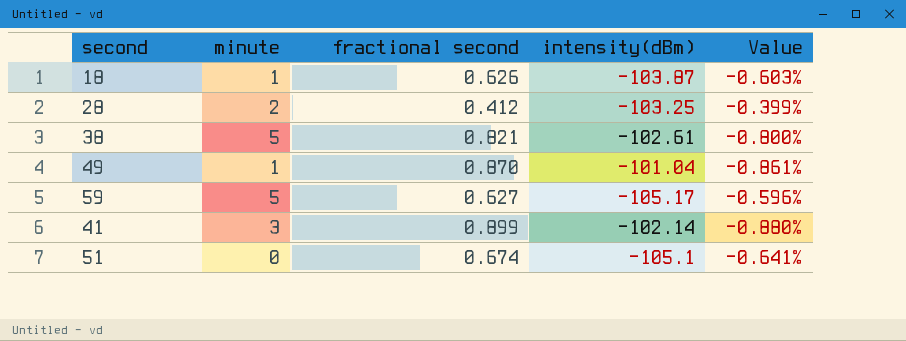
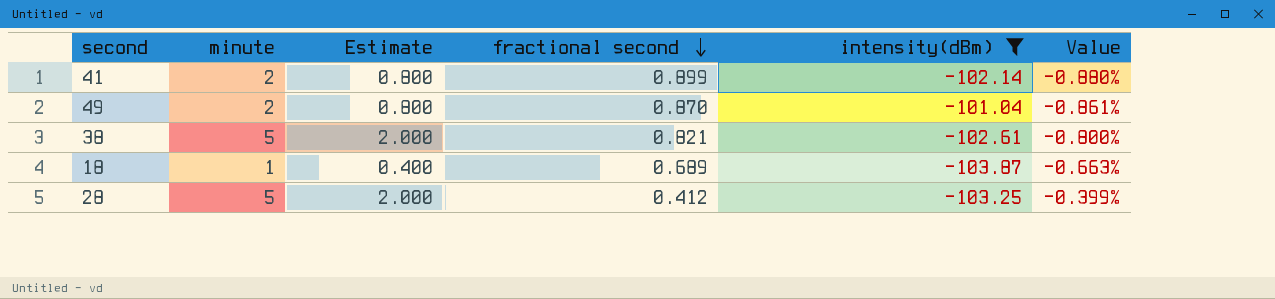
filter: none -> intensity(dBm) >= -103.87
row order: none -> fractional second descending
column Estimate | formula: none -> [minute] * 0.4
41 | minute: 3 -> 2
49 | minute: 1 -> 2
18 | fractional second: 0.626 -> 0.689
18 | Value: -0.603% -> -0.663%
28 | minute: 2 -> 5

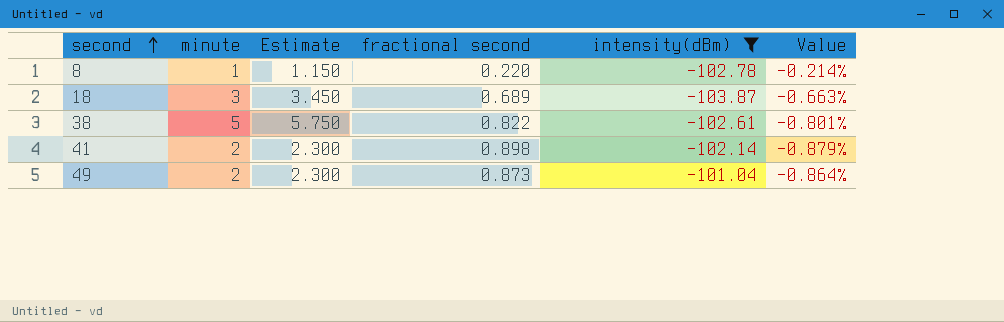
row order: fractional second descending -> second ascending
column Estimate | formula: [minute] * 0.4 -> [minute] * 1.15
row 28: 5 | 2.000 | 0.412 | -103.25 | -0.399% -> none
row 8: none -> 1 | 1.150 | 0.220 | -102.78 | -0.214%
18 | minute: 1 -> 3
38 | fractional second: 0.821 -> 0.822
38 | Value: -0.800% -> -0.801%
41 | fractional second: 0.899 -> 0.898
41 | Value: -0.880% -> -0.879%
49 | fractional second: 0.870 -> 0.873
49 | Value: -0.861% -> -0.864%

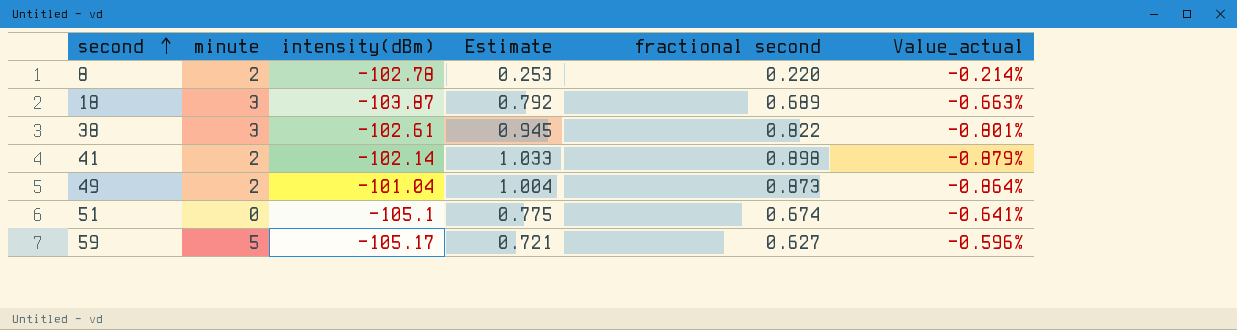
filter: intensity(dBm) >= -103.87 -> none
column intensity(dBm) | position: 5 -> 3
column Estimate | formula: [minute] * 1.15 -> [fractional second] * 1.15
column name: Value -> Value_actual
8 | minute: 1 -> 2
38 | minute: 5 -> 3

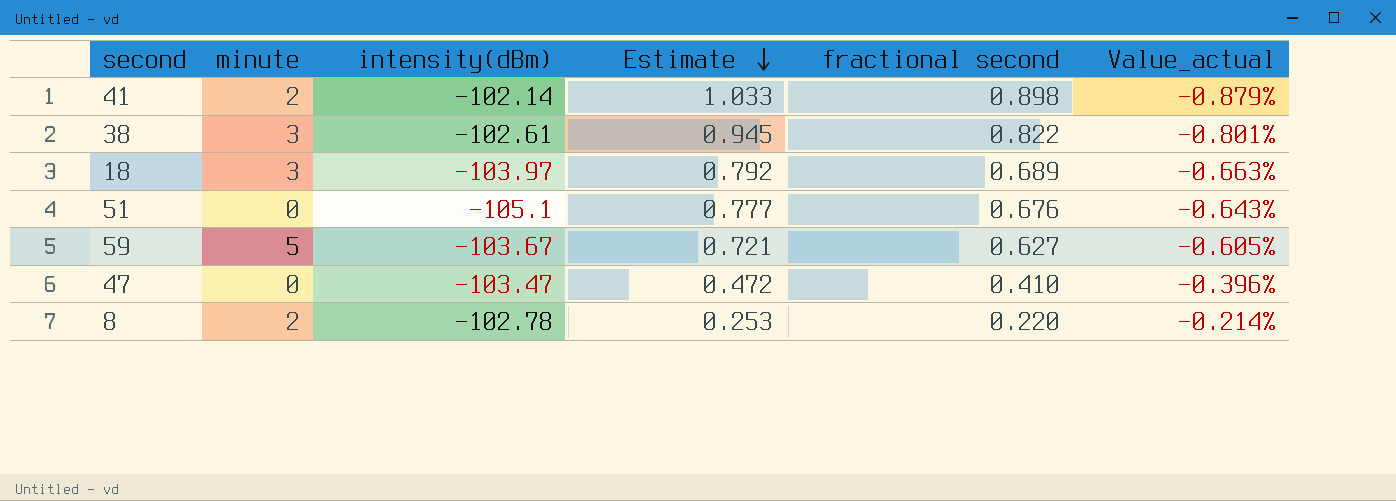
row order: second ascending -> Estimate descending
row 49: 2 | -101.04 | 1.004 | 0.873 | -0.864% -> none
18 | intensity(dBm): -103.87 -> -103.97
51 | Estimate: 0.775 -> 0.777
51 | fractional second: 0.674 -> 0.676
51 | Value_actual: -0.641% -> -0.643%
59 | intensity(dBm): -105.17 -> -103.67
59 | Value_actual: -0.596% -> -0.605%
row 47: none -> 0 | -103.47 | 0.472 | 0.410 | -0.396%

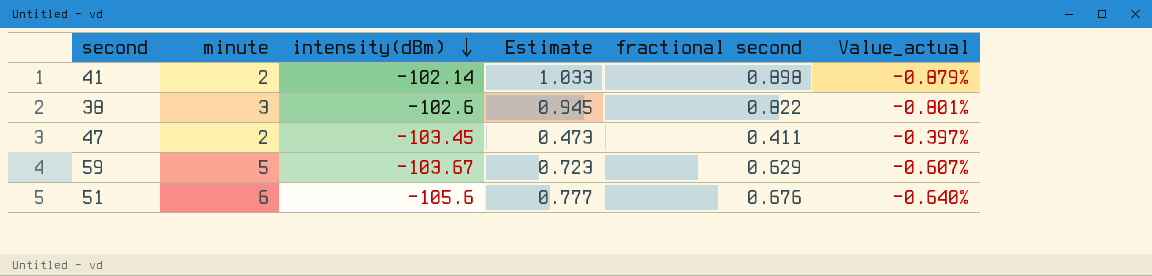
row order: Estimate descending -> intensity(dBm) descending
row 18: 3 | -103.97 | 0.792 | 0.689 | -0.663% -> none
row 8: 2 | -102.78 | 0.253 | 0.220 | -0.214% -> none
38 | intensity(dBm): -102.61 -> -102.6
47 | minute: 0 -> 2
47 | intensity(dBm): -103.47 -> -103.45
47 | Estimate: 0.472 -> 0.473
47 | fractional second: 0.410 -> 0.411
47 | Value_actual: -0.396% -> -0.397%
59 | Estimate: 0.721 -> 0.723
59 | fractional second: 0.627 -> 0.629
59 | Value_actual: -0.605% -> -0.607%
51 | minute: 0 -> 6
51 | intensity(dBm): -105.1 -> -105.6
51 | Value_actual: -0.643% -> -0.640%

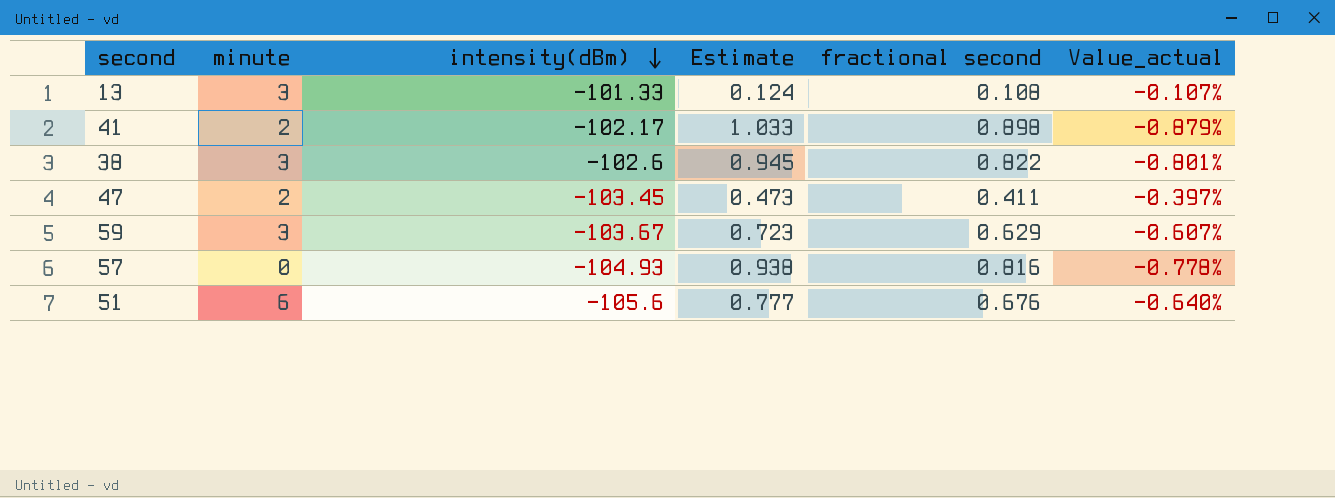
row 13: none -> 3 | -101.33 | 0.124 | 0.108 | -0.107%
41 | intensity(dBm): -102.14 -> -102.17
59 | minute: 5 -> 3
row 57: none -> 0 | -104.93 | 0.938 | 0.816 | -0.778%

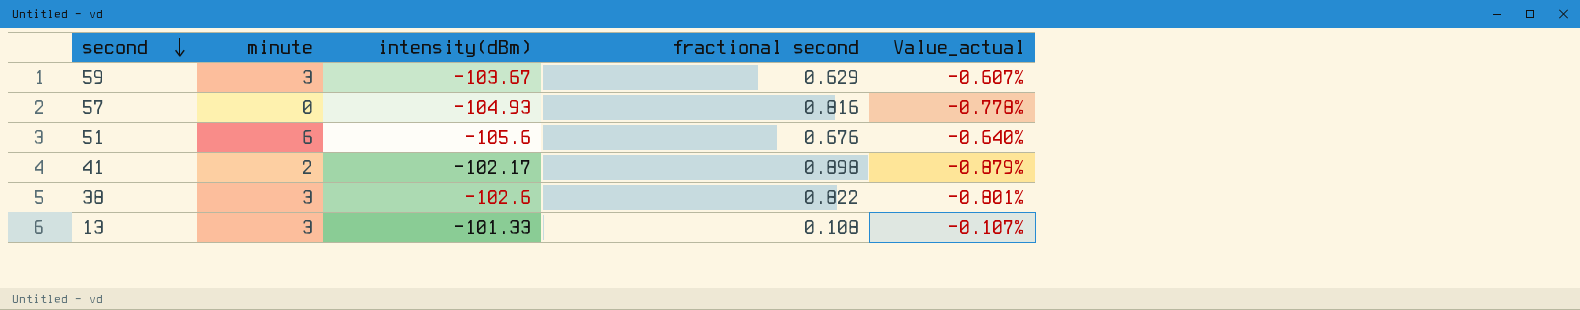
row order: intensity(dBm) descending -> second descending
column Estimate | formula: [fractional second] * 1.15 -> none
row 47: 2 | -103.45 | 0.473 | 0.411 | -0.397% -> none

